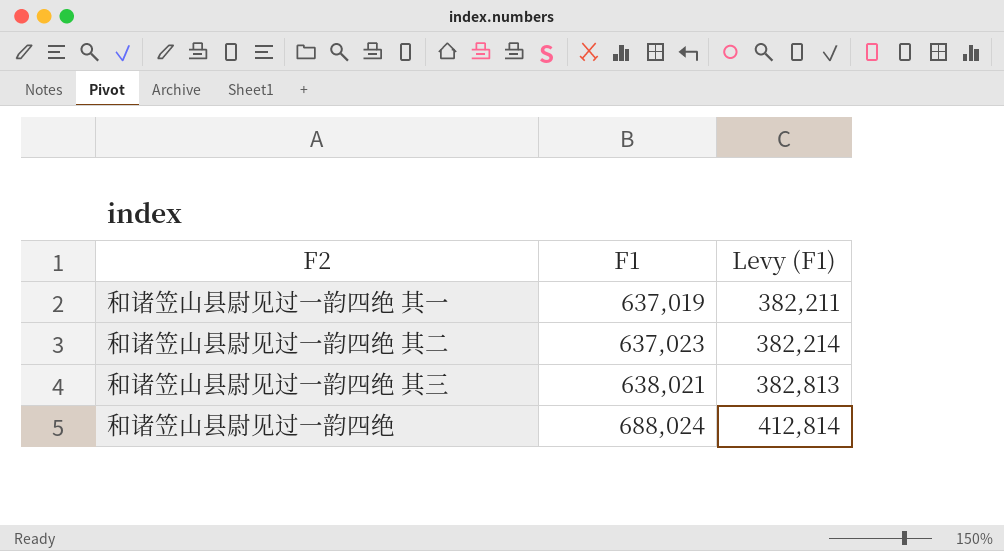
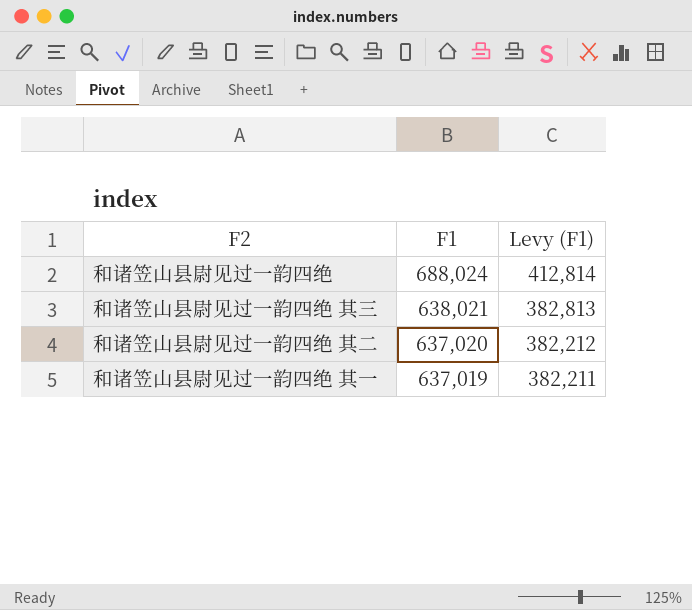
row order: F1 ascending -> F1 descending
和诸笠山县尉见过一韵四绝 其二 | F1: 637,023 -> 637,020
和诸笠山县尉见过一韵四绝 其二 | Levy (F1): 382,214 -> 382,212

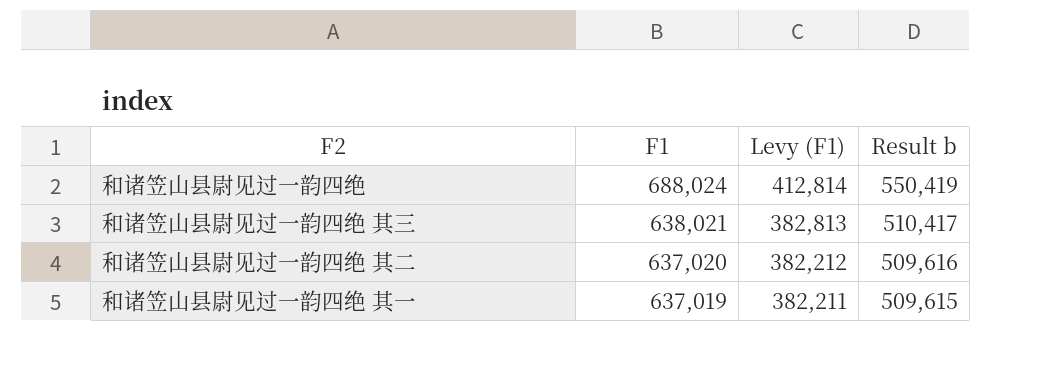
column Result b | formula: none -> [F1] * 0.8

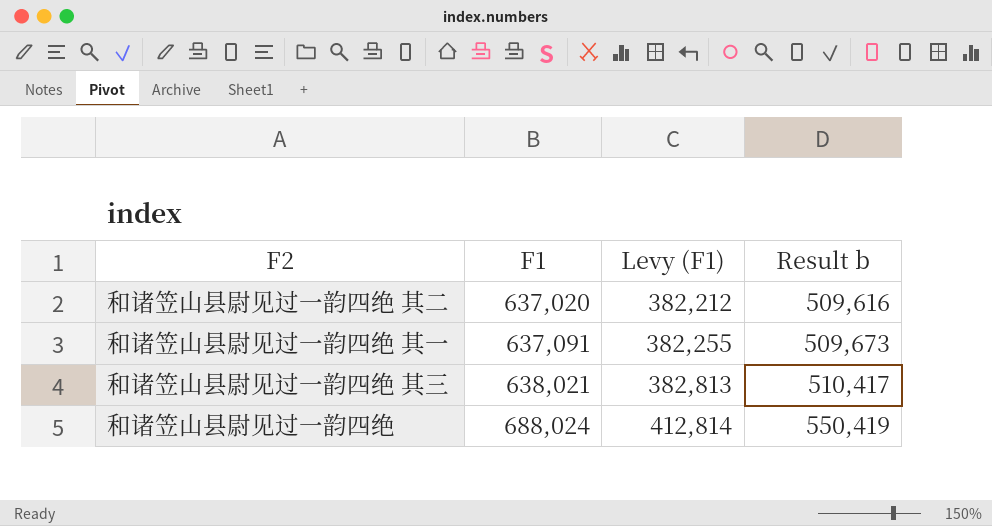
row order: F1 descending -> F1 ascending
和诸笠山县尉见过一韵四绝 其一 | F1: 637,019 -> 637,091
和诸笠山县尉见过一韵四绝 其一 | Levy (F1): 382,211 -> 382,255
和诸笠山县尉见过一韵四绝 其一 | Result b: 509,615 -> 509,673

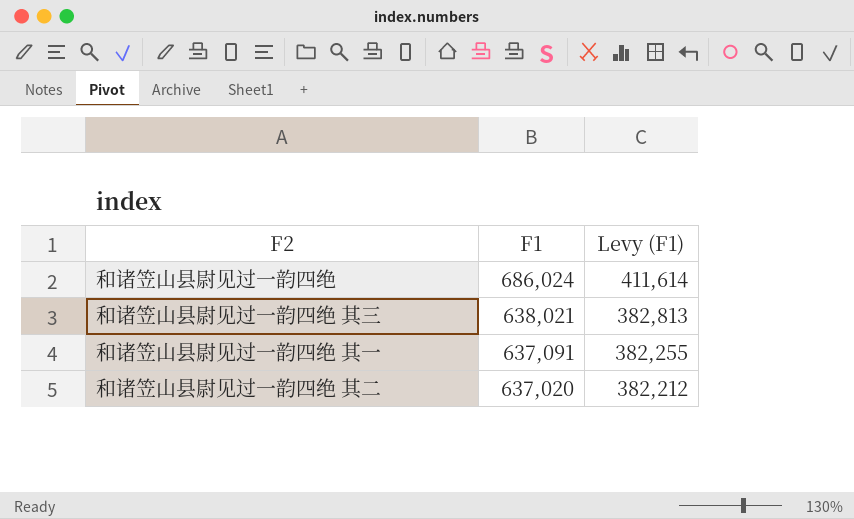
row order: F1 ascending -> F1 descending
column Result b | formula: [F1] * 0.8 -> none
和诸笠山县尉见过一韵四绝 | F1: 688,024 -> 686,024
和诸笠山县尉见过一韵四绝 | Levy (F1): 412,814 -> 411,614

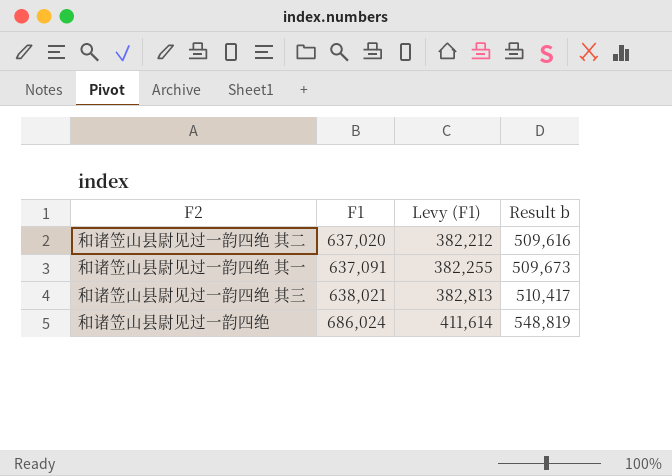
row order: F1 descending -> F1 ascending
column Result b | formula: none -> [F1] * 0.8

